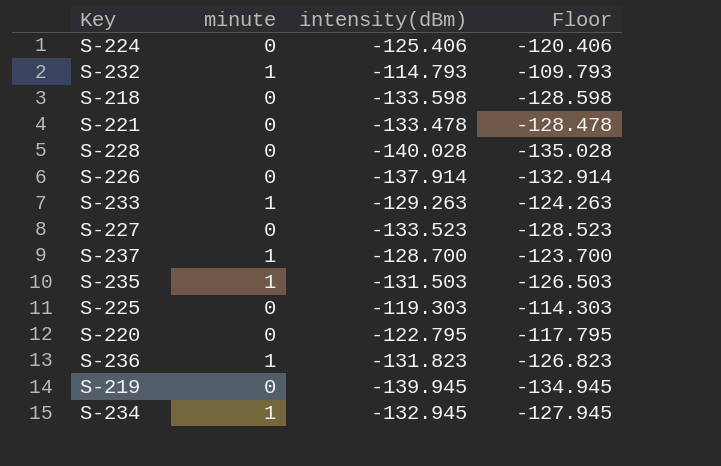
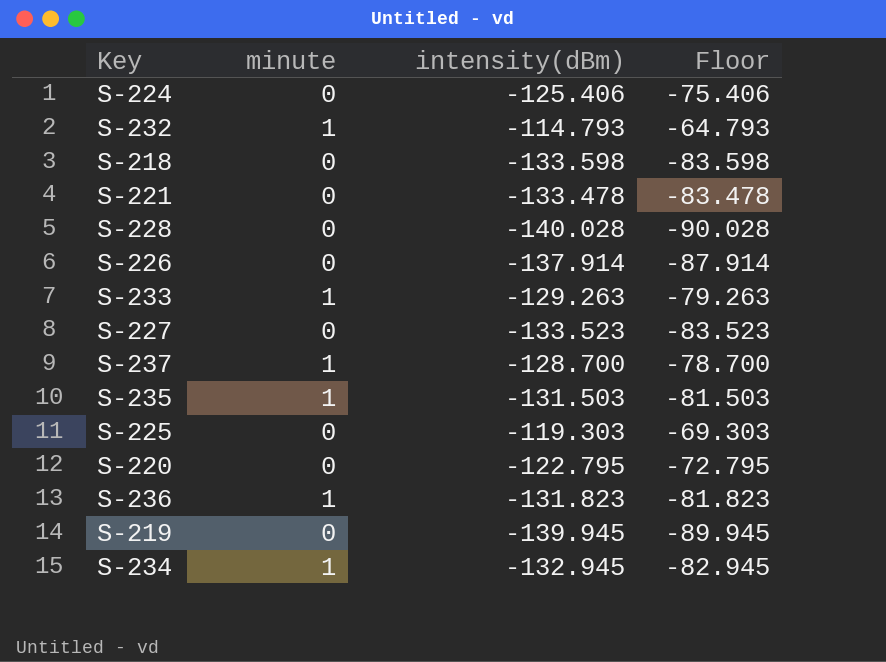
column Floor | formula: [intensity(dBm)] + 5 -> [intensity(dBm)] + 50

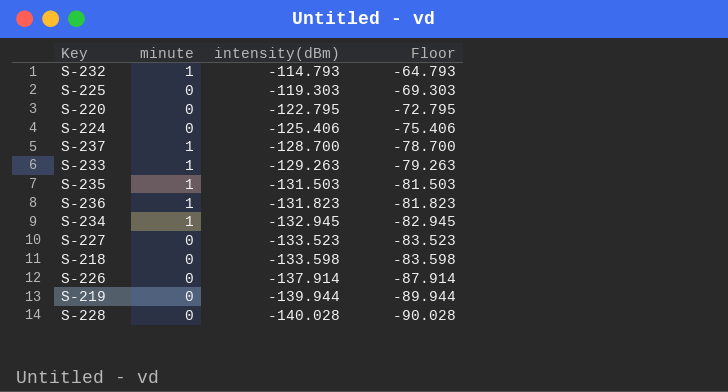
row order: none -> intensity(dBm) descending
row S-221: 0 | -133.478 | -83.478 -> none
S-219 | intensity(dBm): -139.945 -> -139.944
S-219 | Floor: -89.945 -> -89.944

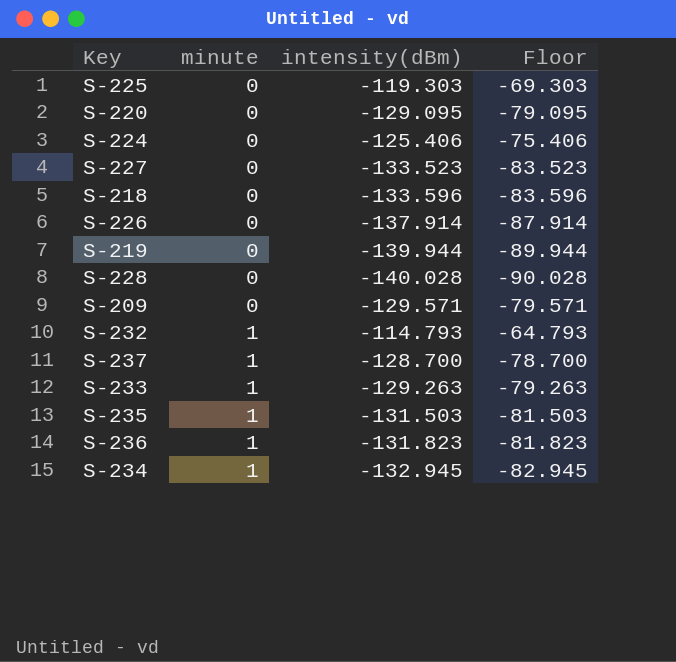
row order: intensity(dBm) descending -> minute ascending
S-220 | intensity(dBm): -122.795 -> -129.095
S-220 | Floor: -72.795 -> -79.095
S-218 | intensity(dBm): -133.598 -> -133.596
S-218 | Floor: -83.598 -> -83.596
row S-209: none -> 0 | -129.571 | -79.571

